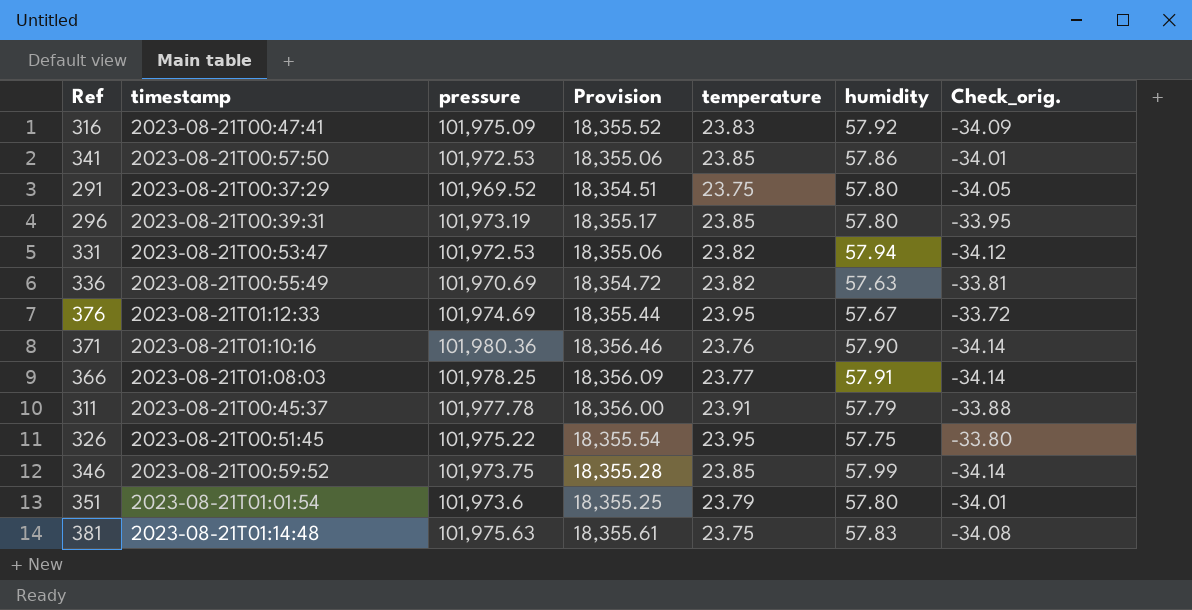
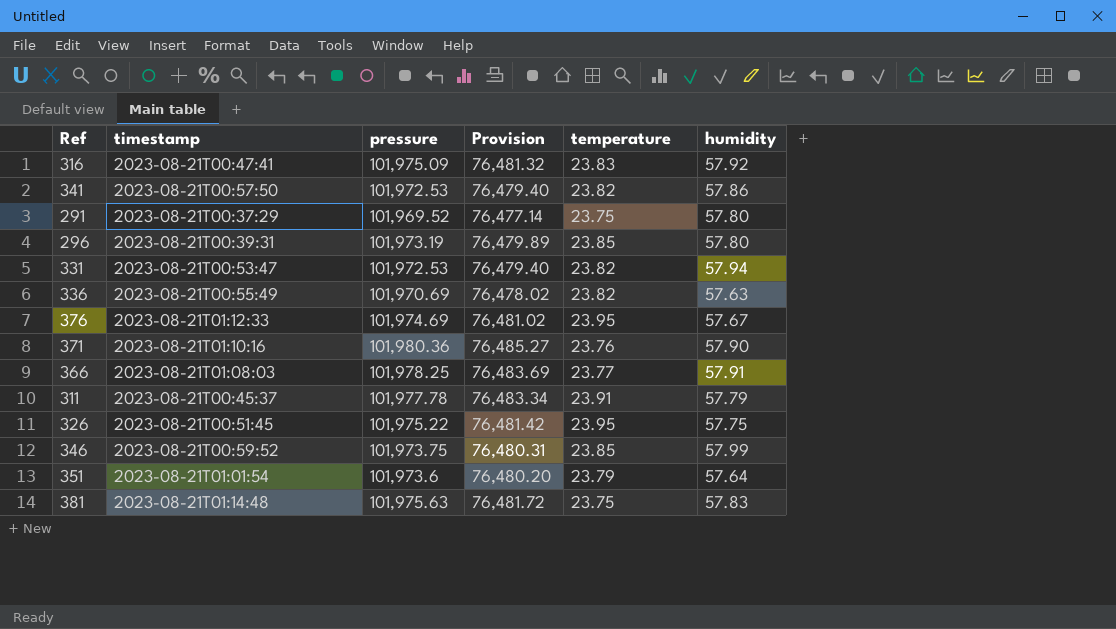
column Check_orig. | formula: [temperature] - [humidity] -> none
column Provision | formula: [pressure] * 0.18 -> [pressure] * 0.75
341 | temperature: 23.85 -> 23.82
351 | humidity: 57.80 -> 57.64

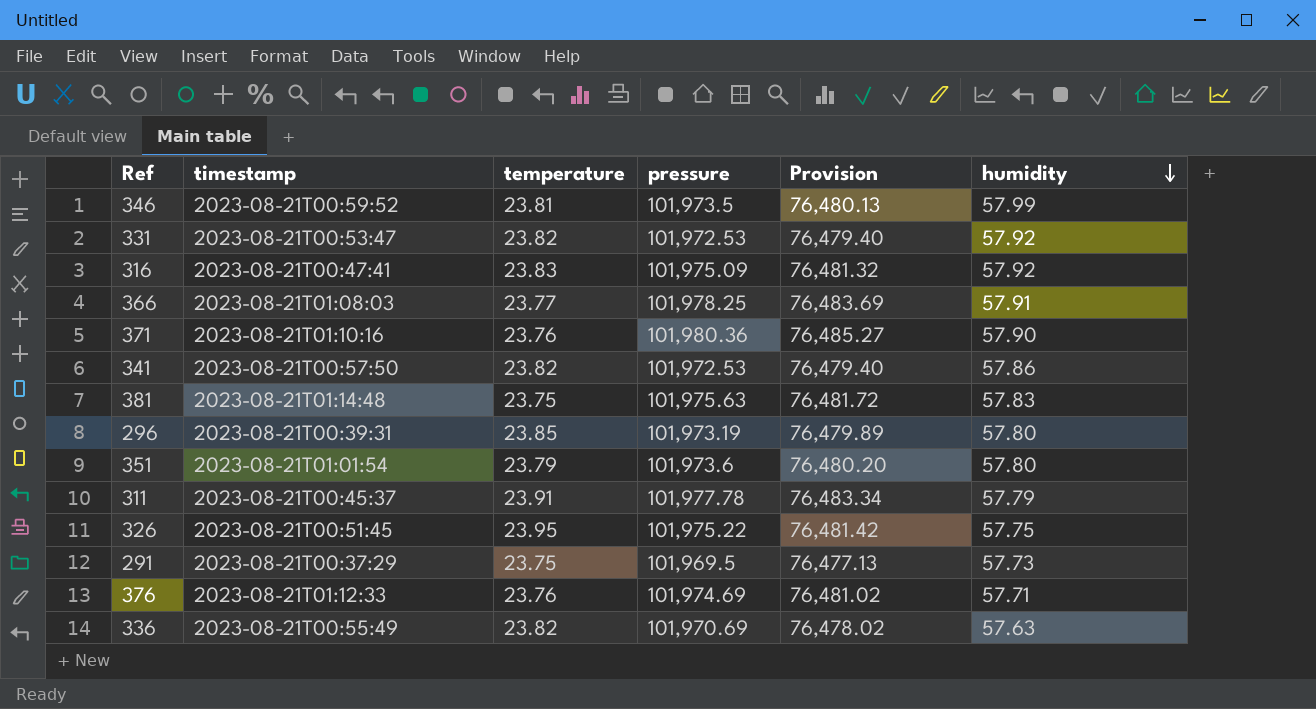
row order: none -> humidity descending
column temperature | position: 5 -> 3
346 | temperature: 23.85 -> 23.81
346 | pressure: 101,973.75 -> 101,973.5
346 | Provision: 76,480.31 -> 76,480.13
331 | humidity: 57.94 -> 57.92
351 | humidity: 57.64 -> 57.80
291 | pressure: 101,969.52 -> 101,969.5
291 | Provision: 76,477.14 -> 76,477.13
291 | humidity: 57.80 -> 57.73
376 | temperature: 23.95 -> 23.76
376 | humidity: 57.67 -> 57.71

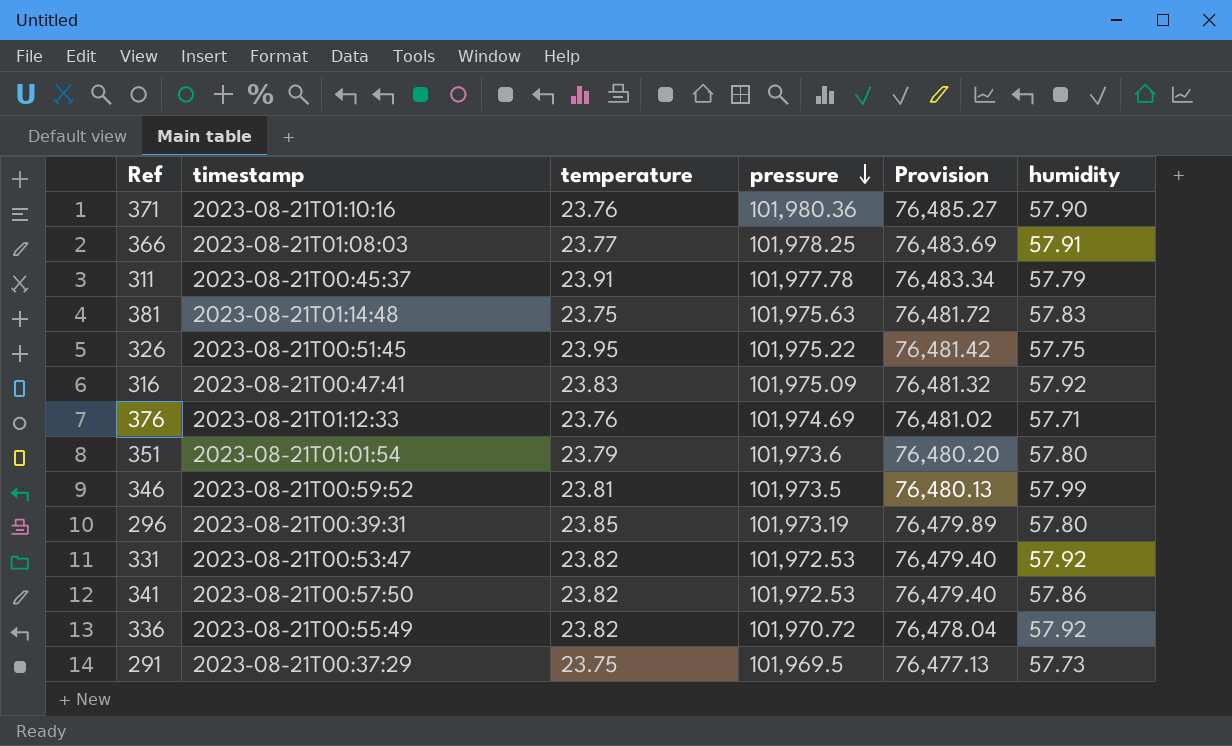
row order: humidity descending -> pressure descending
336 | pressure: 101,970.69 -> 101,970.72
336 | Provision: 76,478.02 -> 76,478.04
336 | humidity: 57.63 -> 57.92

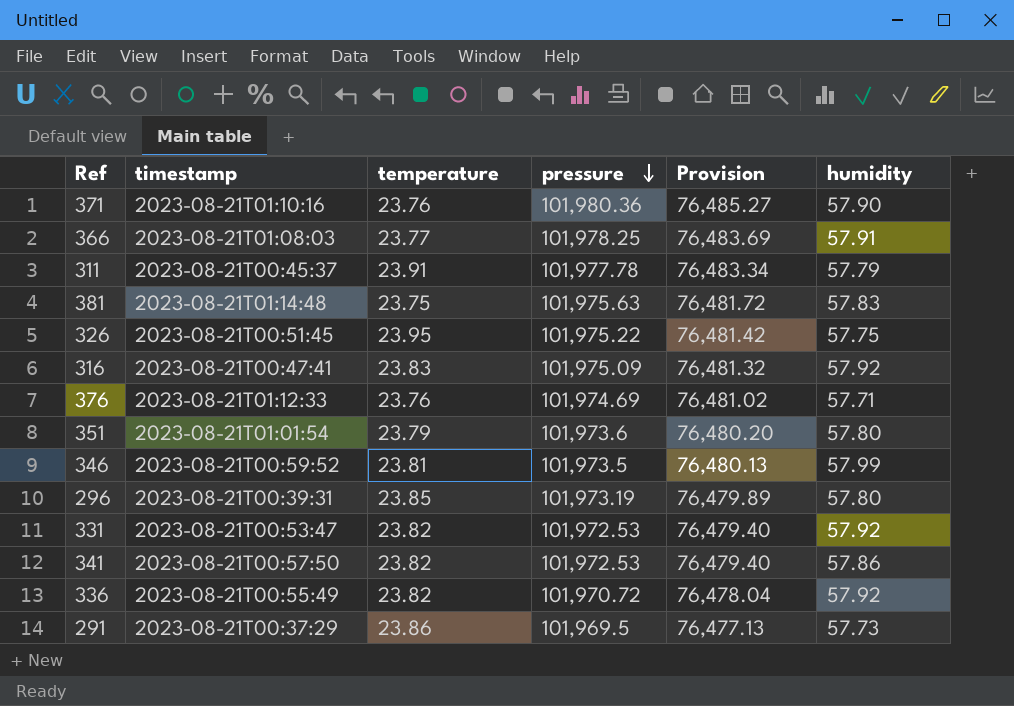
291 | temperature: 23.75 -> 23.86

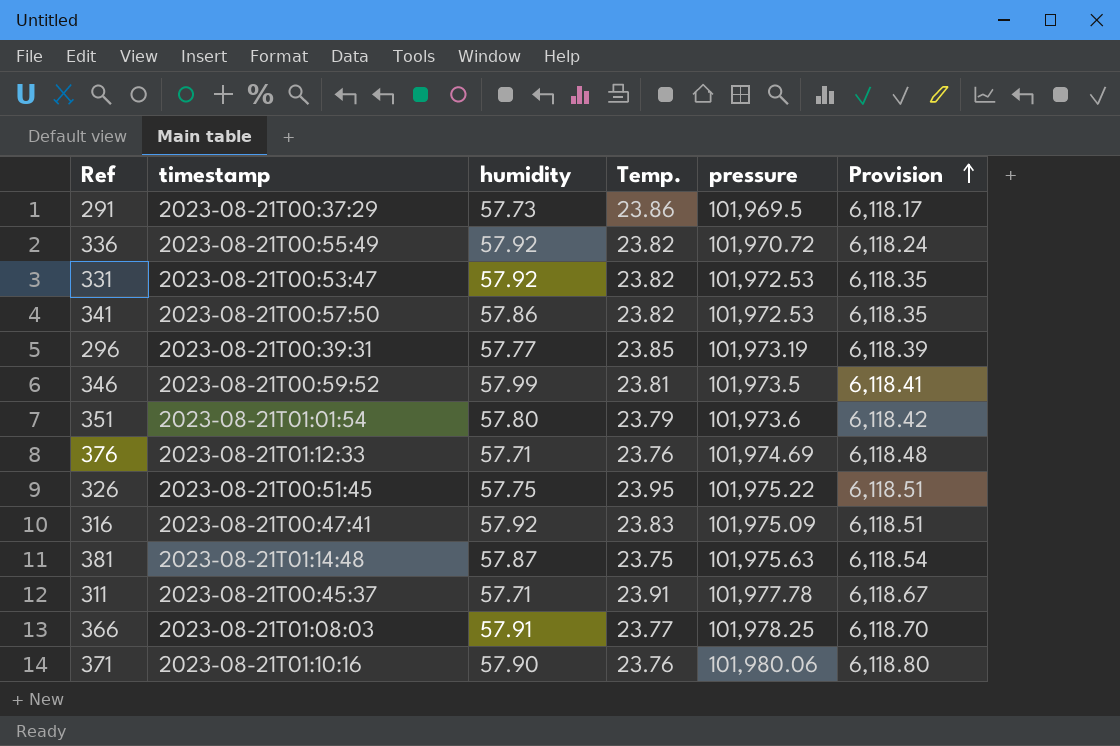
row order: pressure descending -> Provision ascending
column humidity | position: 6 -> 3
column name: temperature -> Temp.
column Provision | formula: [pressure] * 0.75 -> [pressure] * 0.06
296 | humidity: 57.80 -> 57.77
381 | humidity: 57.83 -> 57.87
311 | humidity: 57.79 -> 57.71
371 | pressure: 101,980.36 -> 101,980.06

